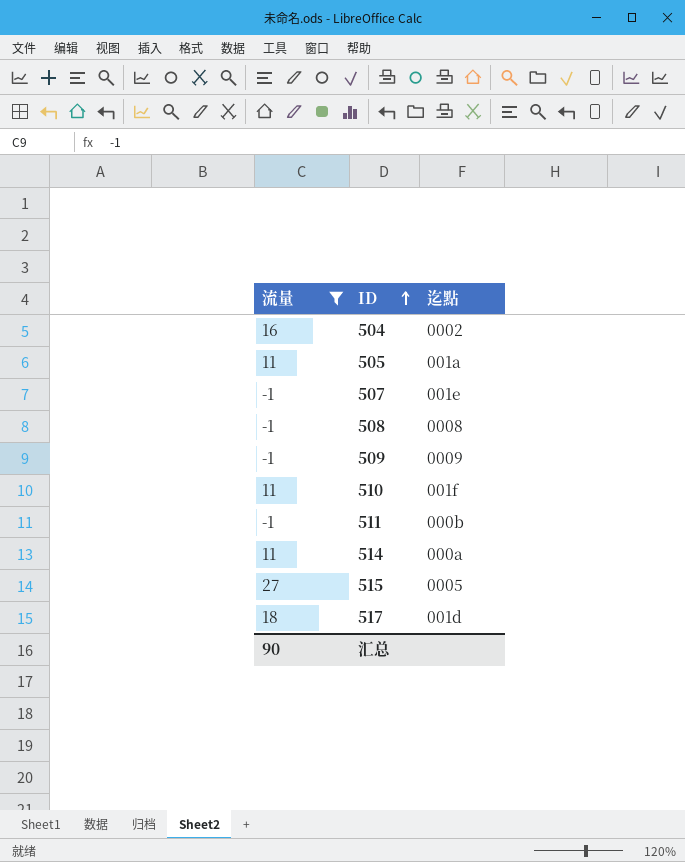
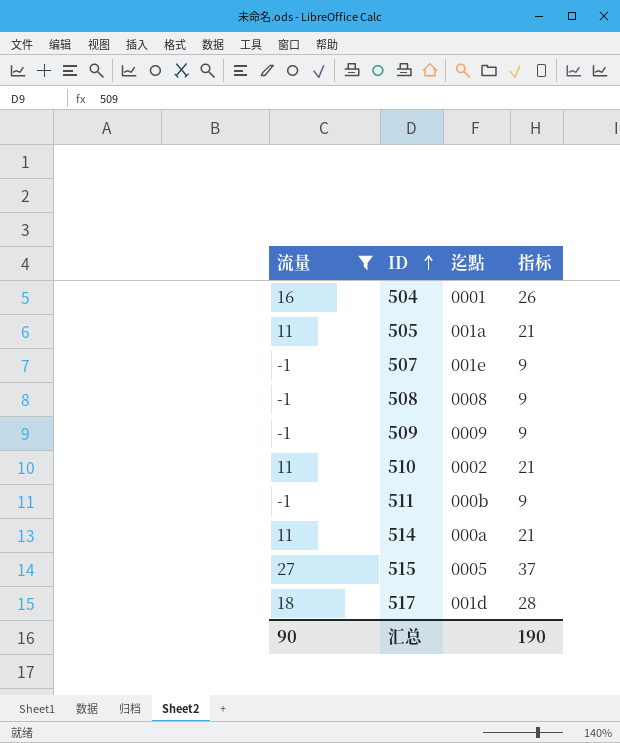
column 指标 | formula: none -> [流量] + 10
504 | 迄點: 0002 -> 0001
510 | 迄點: 001f -> 0002

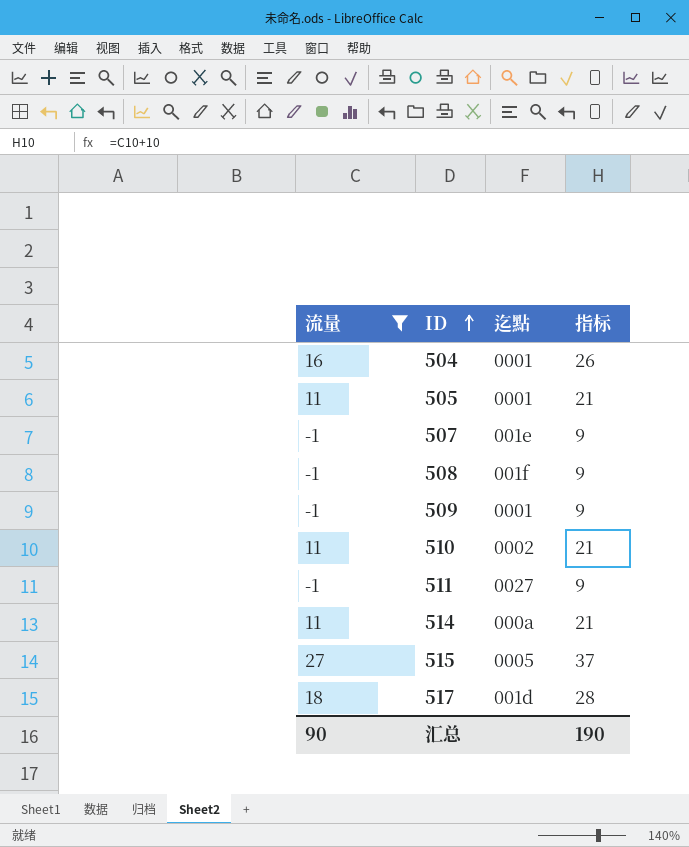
505 | 迄點: 001a -> 0001
508 | 迄點: 0008 -> 001f
509 | 迄點: 0009 -> 0001
511 | 迄點: 000b -> 0027

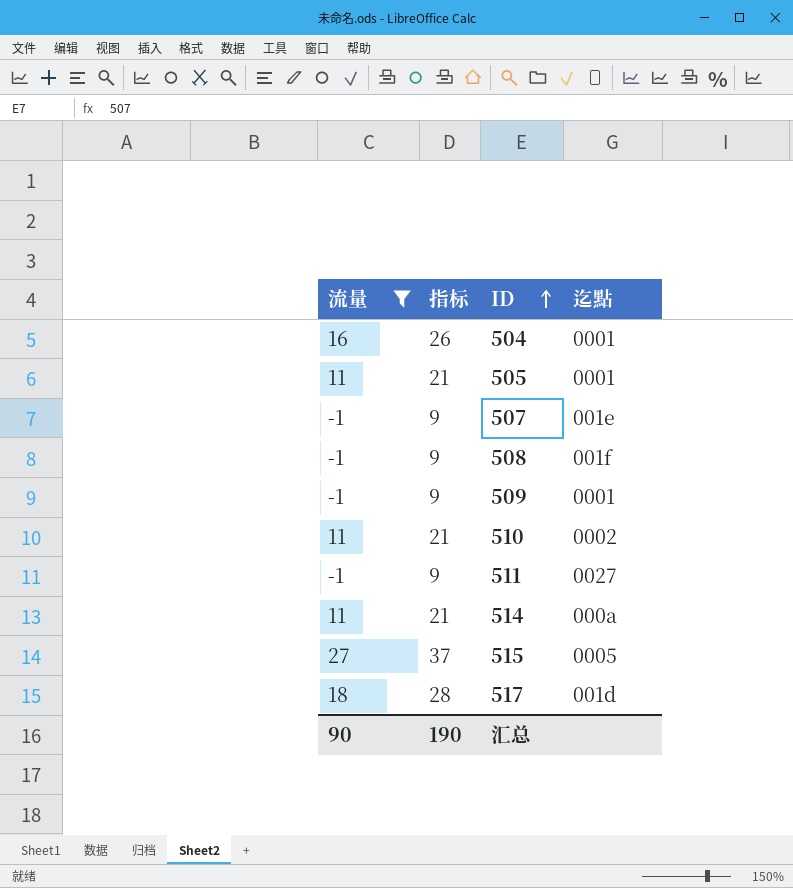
column 指标 | position: 4 -> 2

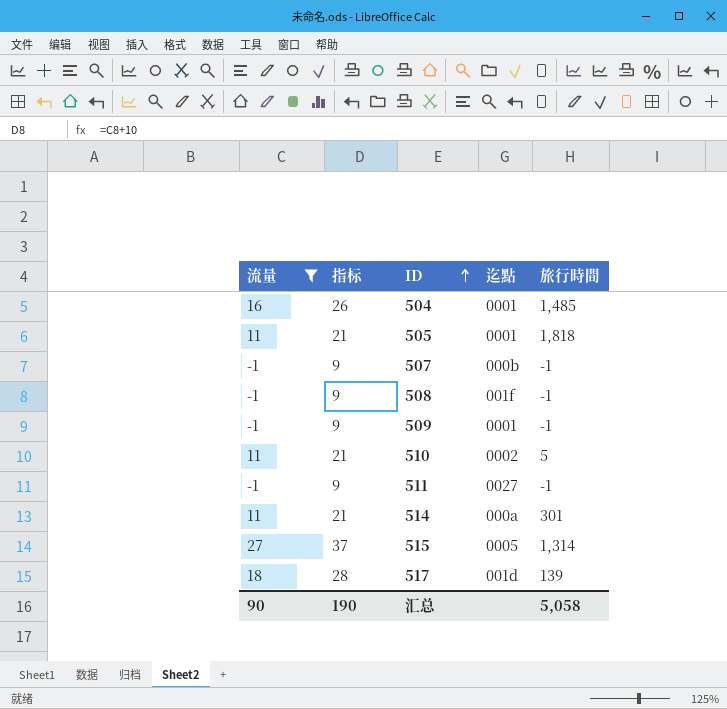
column 旅行時間 | position: none -> 5
507 | 迄點: 001e -> 000b

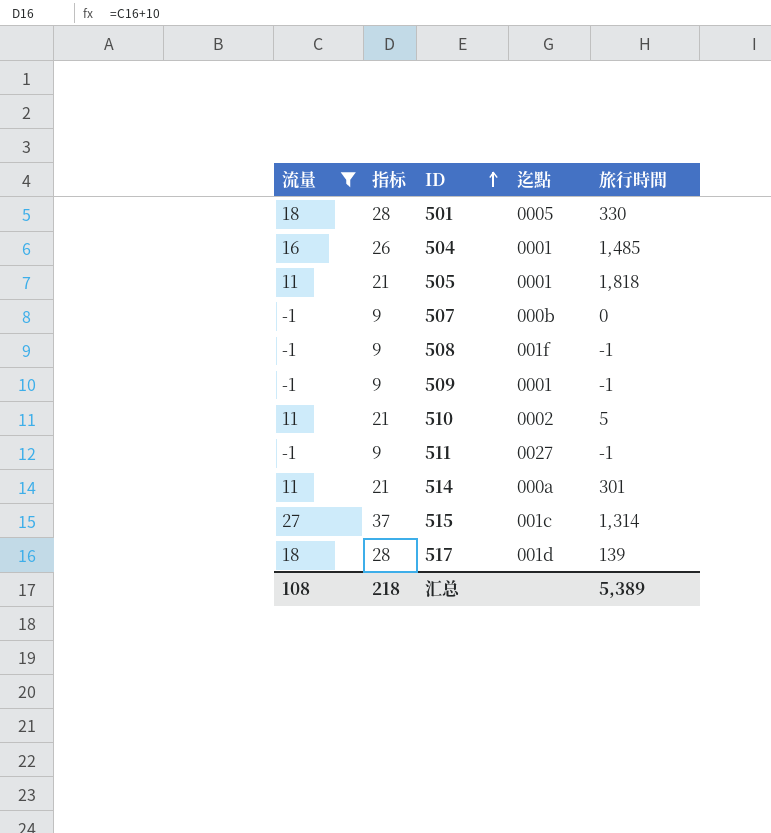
row 501: none -> 18 | 28 | 0005 | 330
507 | 旅行時間: -1 -> 0
515 | 迄點: 0005 -> 001c
汇总 | 流量: 90 -> 108
汇总 | 指标: 190 -> 218
汇总 | 旅行時間: 5,058 -> 5,389

